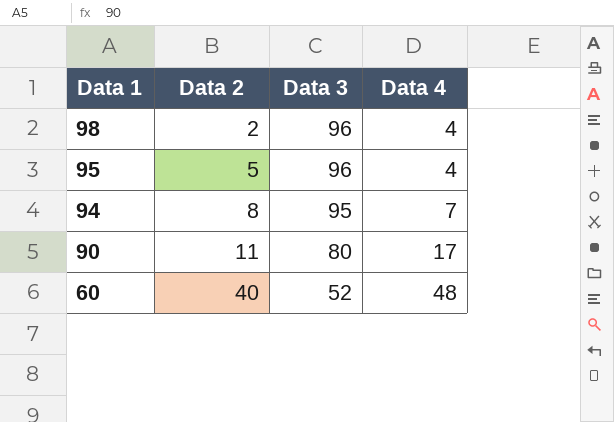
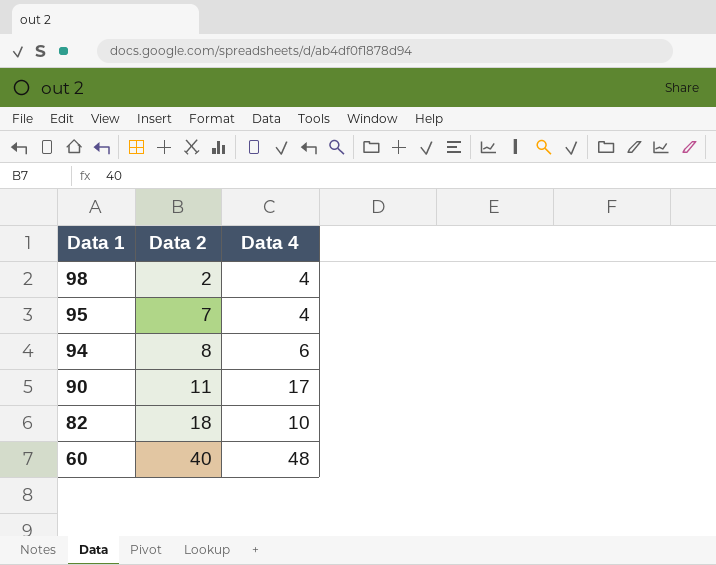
column Data 3 | position: 3 -> none
95 | Data 2: 5 -> 7
94 | Data 4: 7 -> 6
row 82: none -> 18 | 10

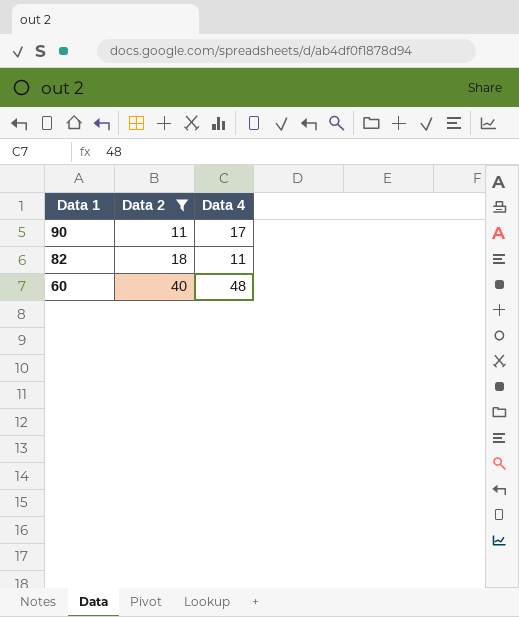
filter: none -> Data 2 >= 11
82 | Data 4: 10 -> 11

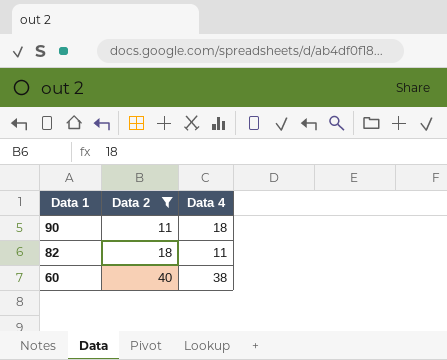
90 | Data 4: 17 -> 18
60 | Data 4: 48 -> 38

